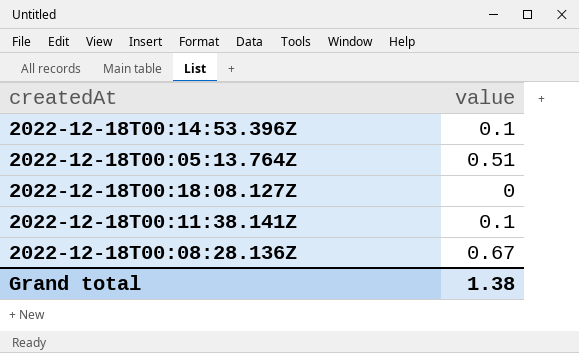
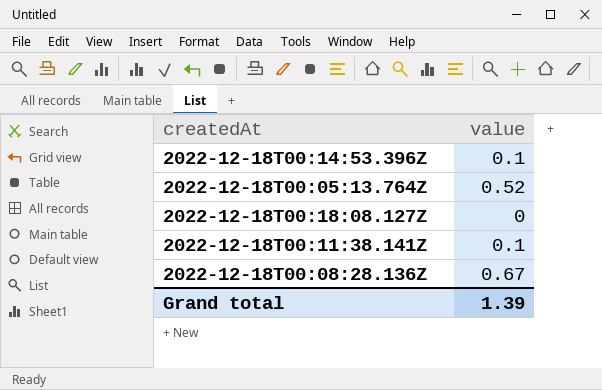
2022-12-18T00:05:13.764Z | value: 0.51 -> 0.52
Grand total | value: 1.38 -> 1.39

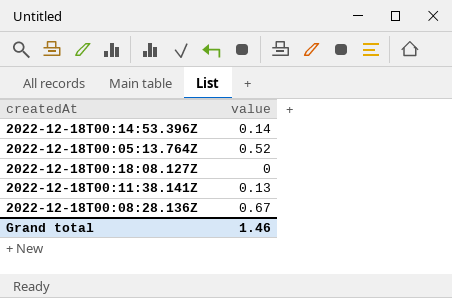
2022-12-18T00:14:53.396Z | value: 0.1 -> 0.14
2022-12-18T00:11:38.141Z | value: 0.1 -> 0.13
Grand total | value: 1.39 -> 1.46

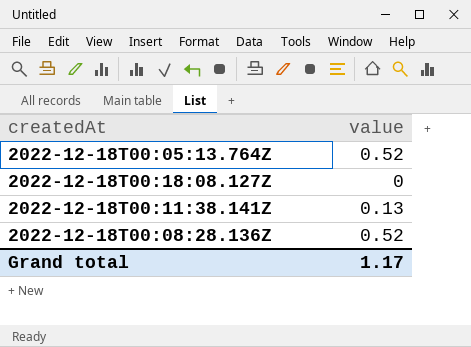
row 2022-12-18T00:14:53.396Z: 0.14 -> none
2022-12-18T00:08:28.136Z | value: 0.67 -> 0.52
Grand total | value: 1.46 -> 1.17

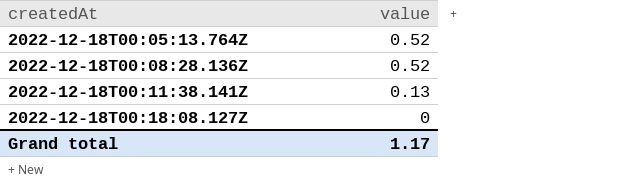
row order: none -> createdAt ascending

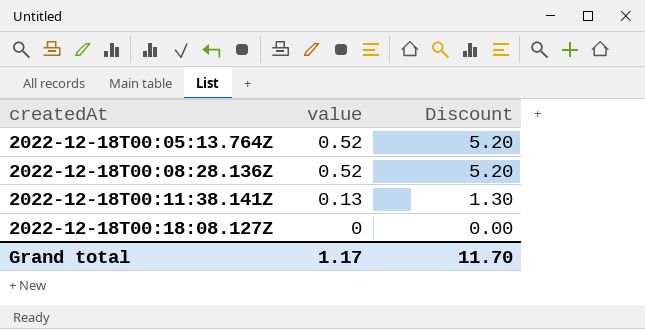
column Discount | formula: none -> [value] * 10

